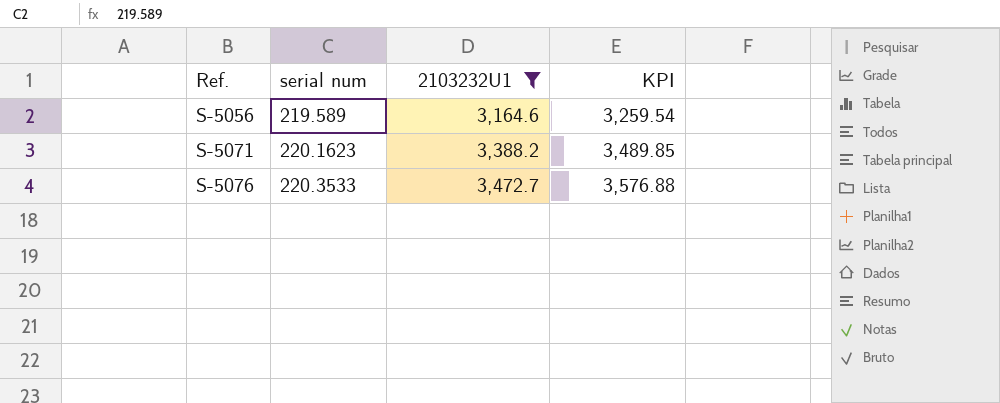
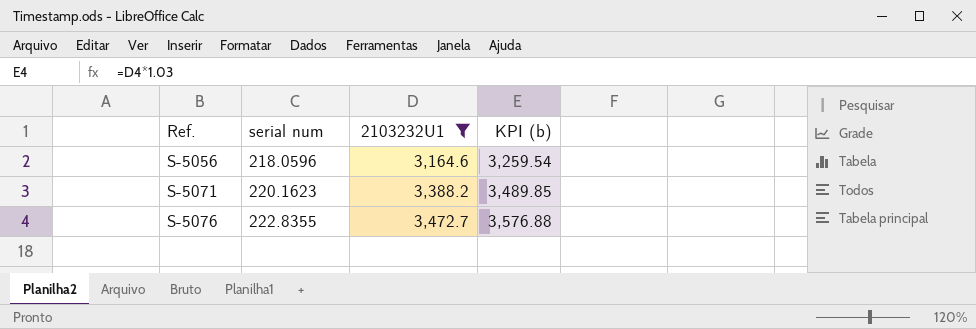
column name: KPI -> KPI (b)
S-5056 | serial num: 219.589 -> 218.0596
S-5076 | serial num: 220.3533 -> 222.8355

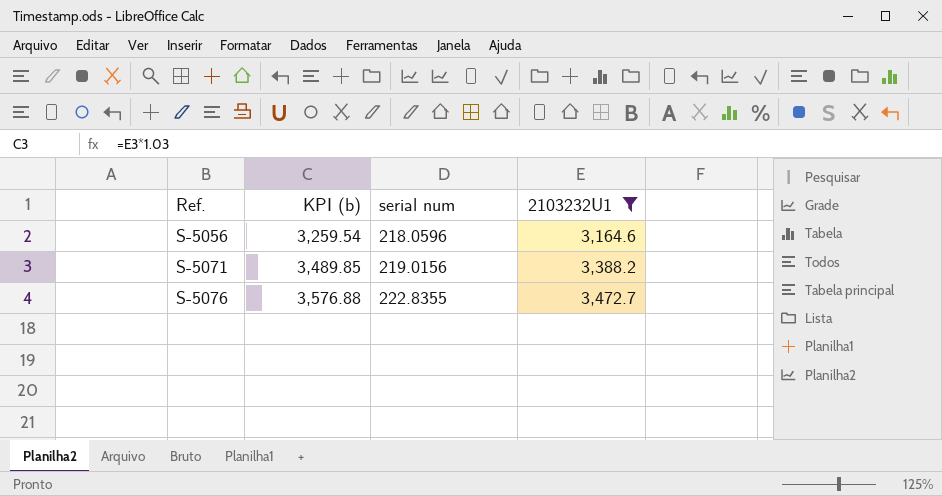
column KPI (b) | position: 4 -> 2
S-5071 | serial num: 220.1623 -> 219.0156

